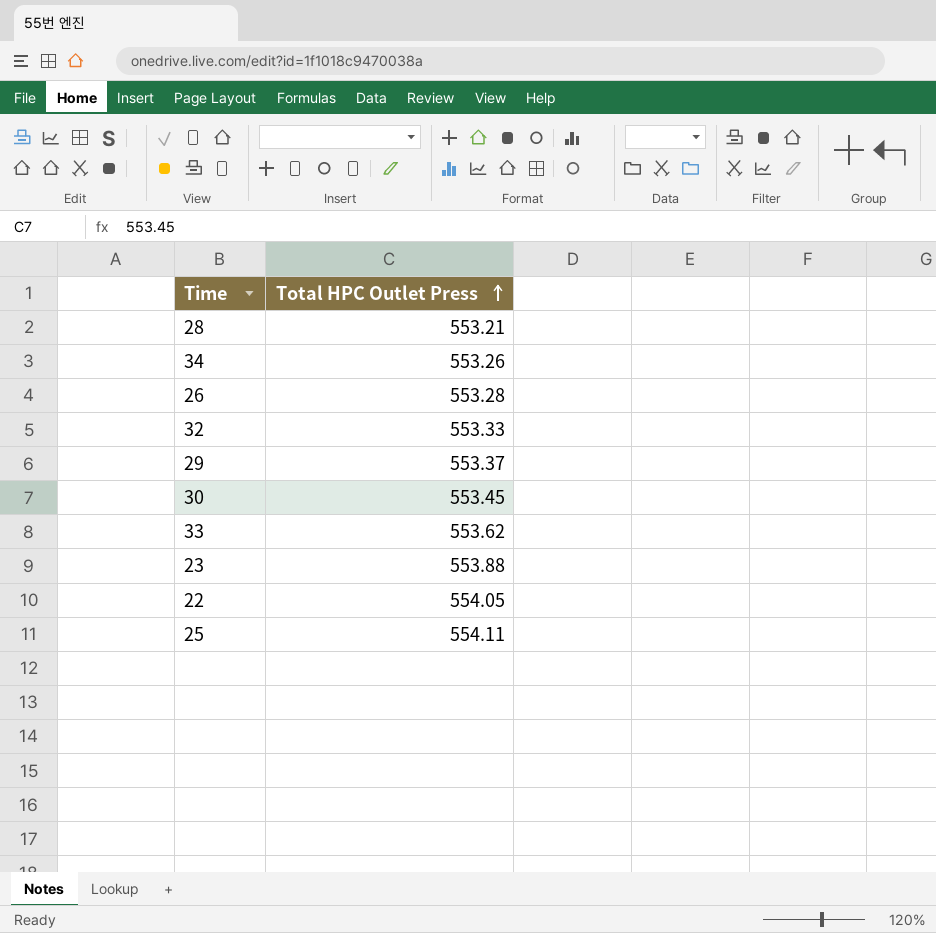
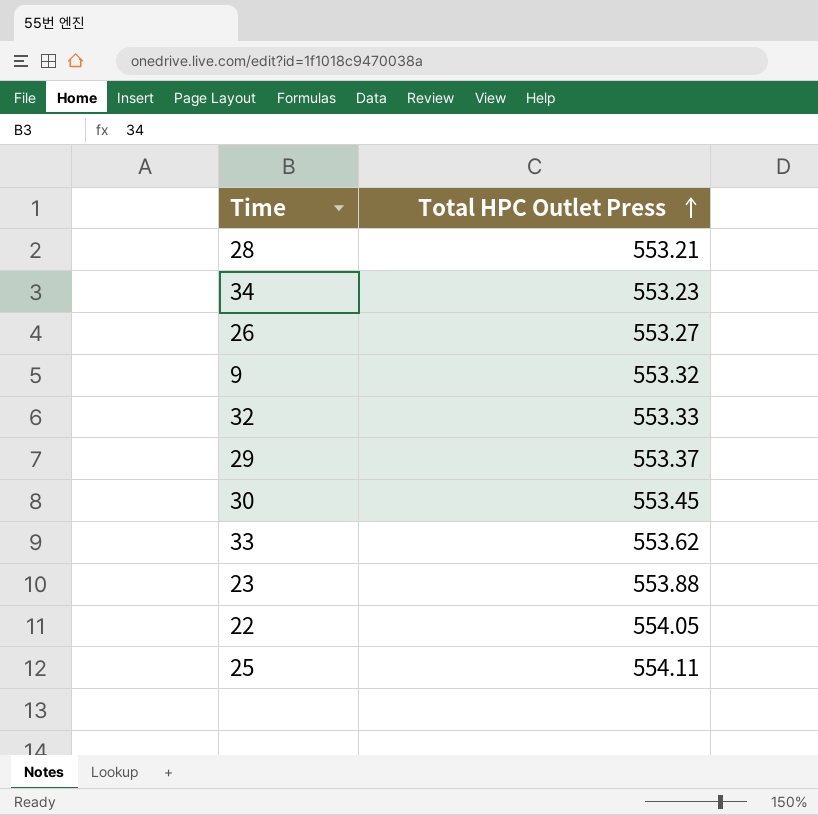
34 | Total HPC Outlet Press: 553.26 -> 553.23
26 | Total HPC Outlet Press: 553.28 -> 553.27
row 9: none -> 553.32

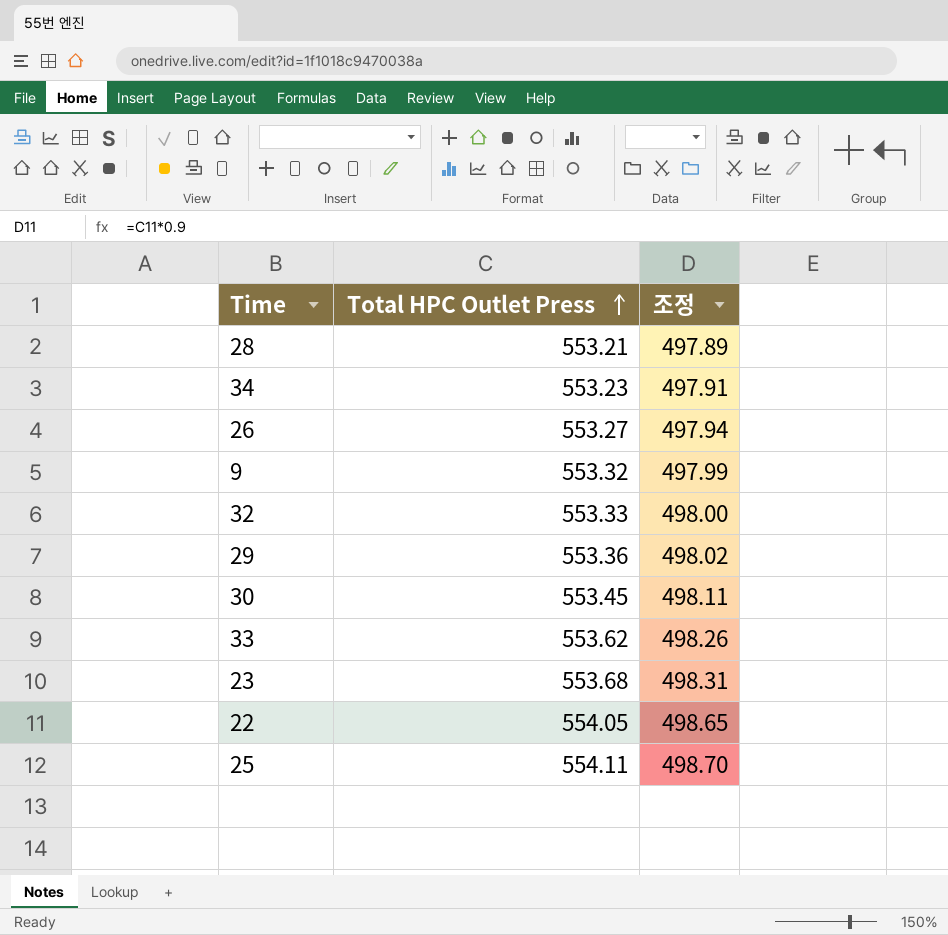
column 조정 | formula: none -> [Total HPC Outlet Press] * 0.9
29 | Total HPC Outlet Press: 553.37 -> 553.36
23 | Total HPC Outlet Press: 553.88 -> 553.68

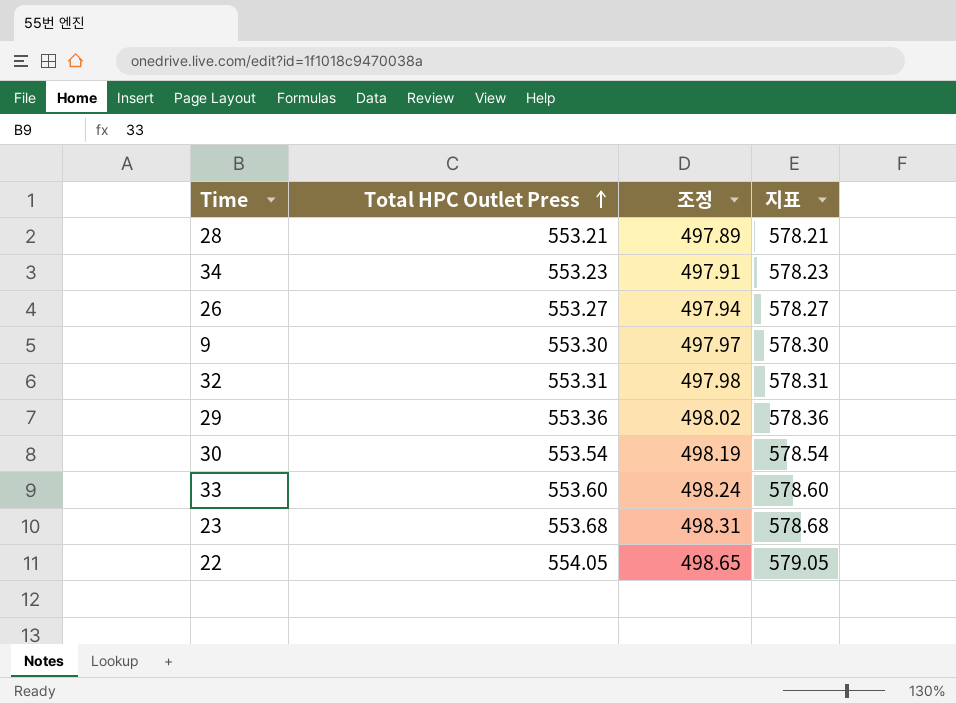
column 지표 | formula: none -> [Total HPC Outlet Press] + 25
row 25: 554.11 | 498.70 -> none
9 | Total HPC Outlet Press: 553.32 -> 553.30
9 | 조정: 497.99 -> 497.97
32 | Total HPC Outlet Press: 553.33 -> 553.31
32 | 조정: 498.00 -> 497.98
30 | Total HPC Outlet Press: 553.45 -> 553.54
30 | 조정: 498.11 -> 498.19
33 | Total HPC Outlet Press: 553.62 -> 553.60
33 | 조정: 498.26 -> 498.24

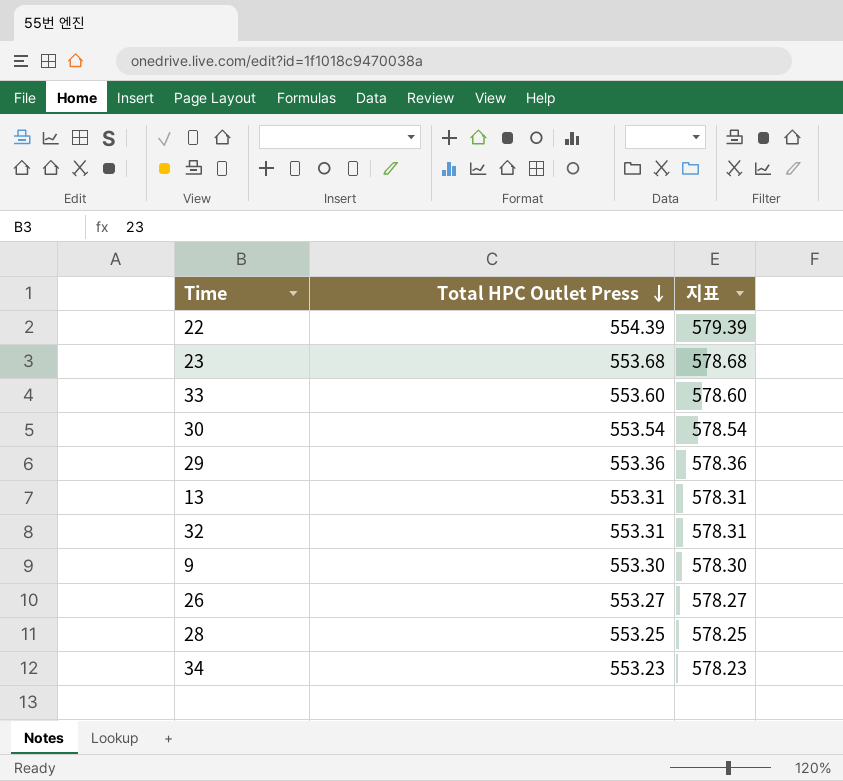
row order: Total HPC Outlet Press ascending -> Total HPC Outlet Press descending
column 조정 | formula: [Total HPC Outlet Press] * 0.9 -> none
22 | Total HPC Outlet Press: 554.05 -> 554.39
22 | 지표: 579.05 -> 579.39
row 13: none -> 553.31 | 578.31
28 | Total HPC Outlet Press: 553.21 -> 553.25
28 | 지표: 578.21 -> 578.25

